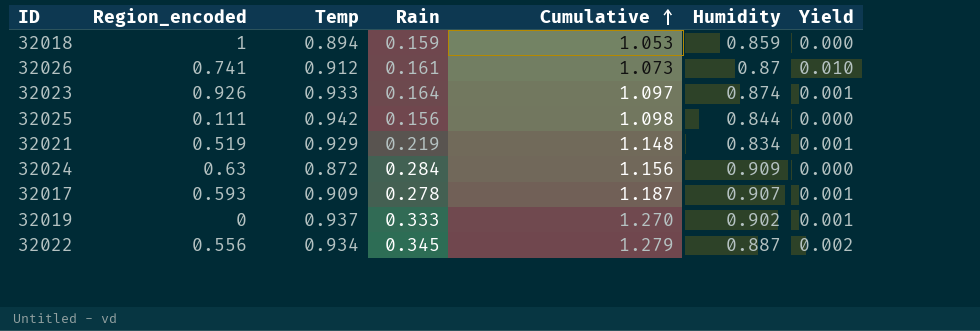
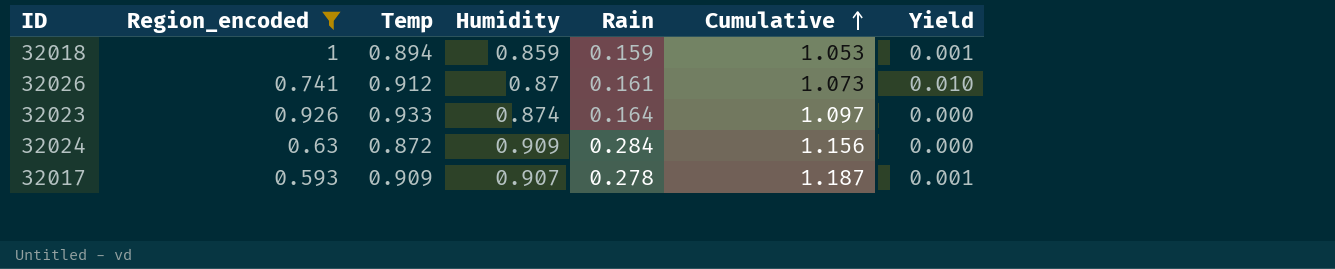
filter: none -> Region_encoded >= 0.593
column Humidity | position: 6 -> 4
32018 | Yield: 0.000 -> 0.001
32023 | Yield: 0.001 -> 0.000

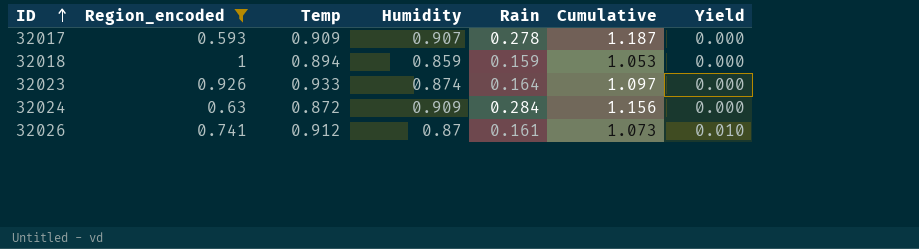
row order: Cumulative ascending -> ID ascending
32017 | Yield: 0.001 -> 0.000
32018 | Yield: 0.001 -> 0.000

